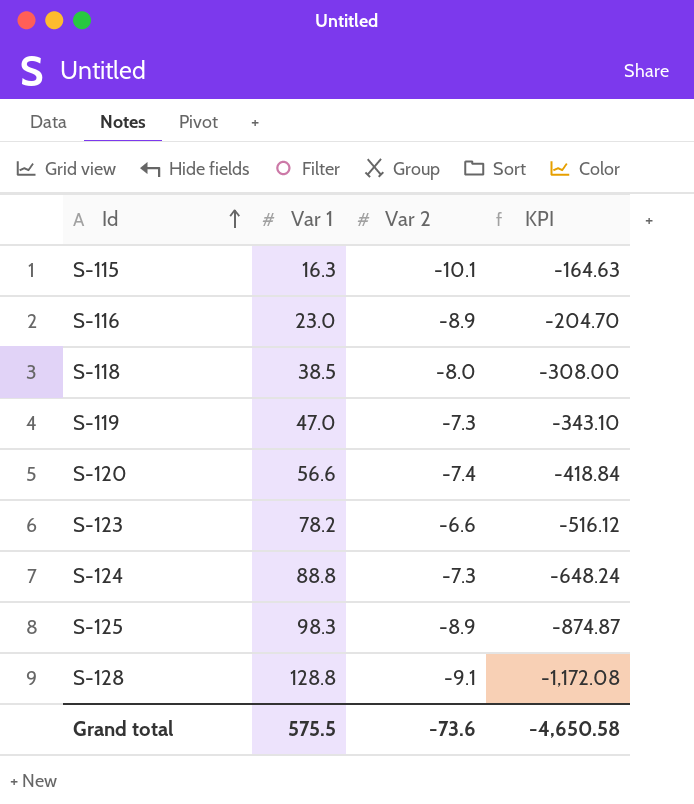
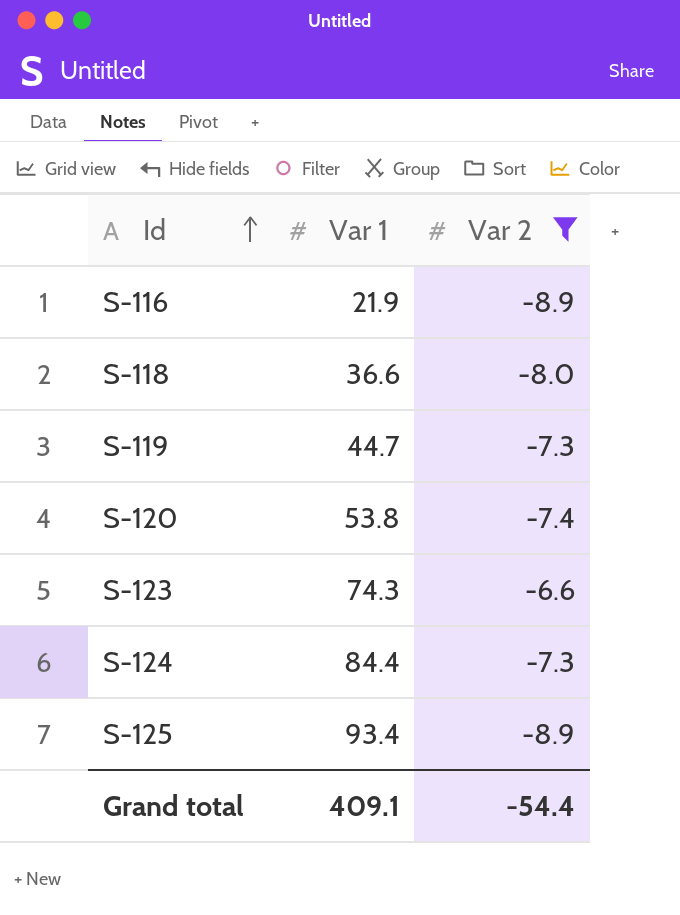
filter: none -> Var 2 >= -8.9
column KPI | formula: [Var 1] * [Var 2] -> none
S-116 | Var 1: 23.0 -> 21.9
S-118 | Var 1: 38.5 -> 36.6
S-119 | Var 1: 47.0 -> 44.7
S-120 | Var 1: 56.6 -> 53.8
S-123 | Var 1: 78.2 -> 74.3
S-124 | Var 1: 88.8 -> 84.4
S-125 | Var 1: 98.3 -> 93.4
Grand total | Var 1: 575.5 -> 409.1
Grand total | Var 2: -73.6 -> -54.4

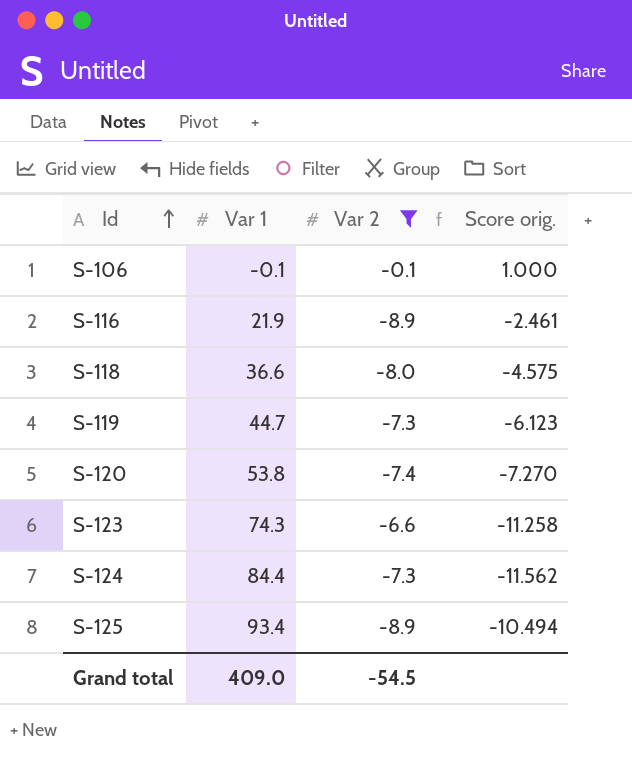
column Score orig. | formula: none -> [Var 1] / [Var 2]
row S-106: none -> -0.1 | -0.1 | 1.000
Grand total | Var 1: 409.1 -> 409.0
Grand total | Var 2: -54.4 -> -54.5

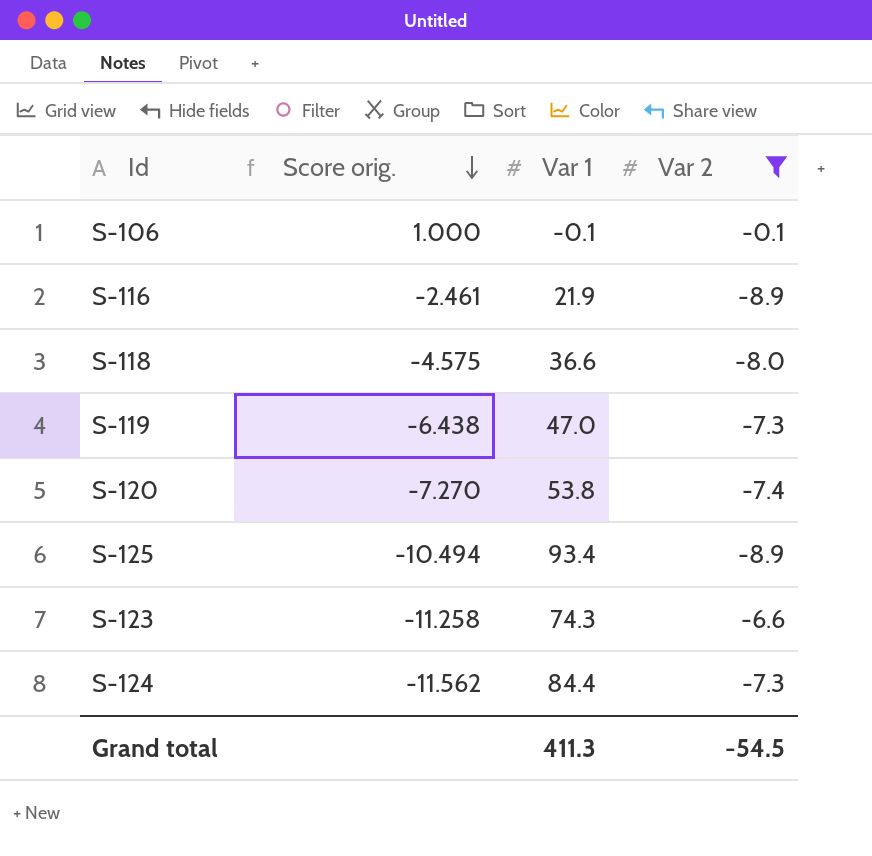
row order: Id ascending -> Score orig. descending
column Score orig. | position: 4 -> 2
S-119 | Score orig.: -6.123 -> -6.438
S-119 | Var 1: 44.7 -> 47.0
Grand total | Var 1: 409.0 -> 411.3

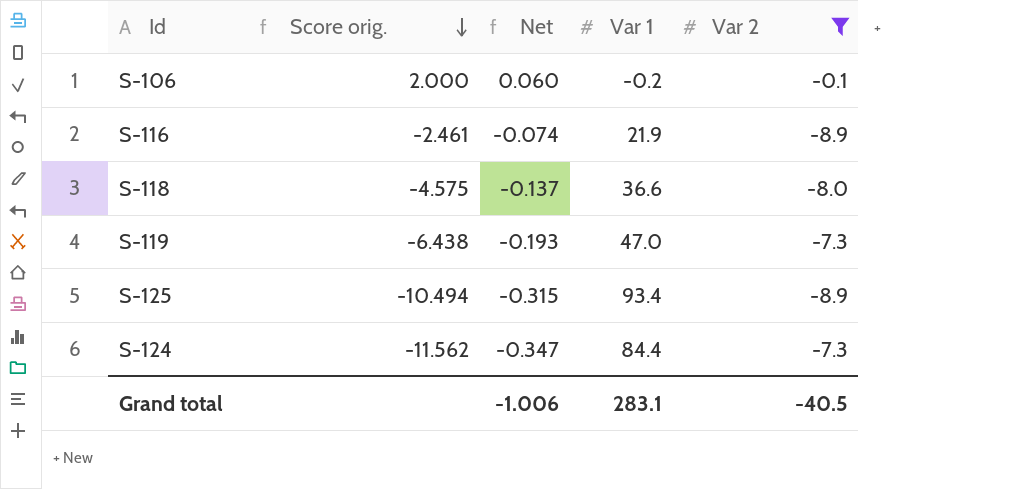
column Net | formula: none -> [Score orig.] * 0.03
row S-120: -7.270 | 53.8 | -7.4 -> none
row S-123: -11.258 | 74.3 | -6.6 -> none
S-106 | Score orig.: 1.000 -> 2.000
S-106 | Var 1: -0.1 -> -0.2
Grand total | Var 1: 411.3 -> 283.1
Grand total | Var 2: -54.5 -> -40.5

